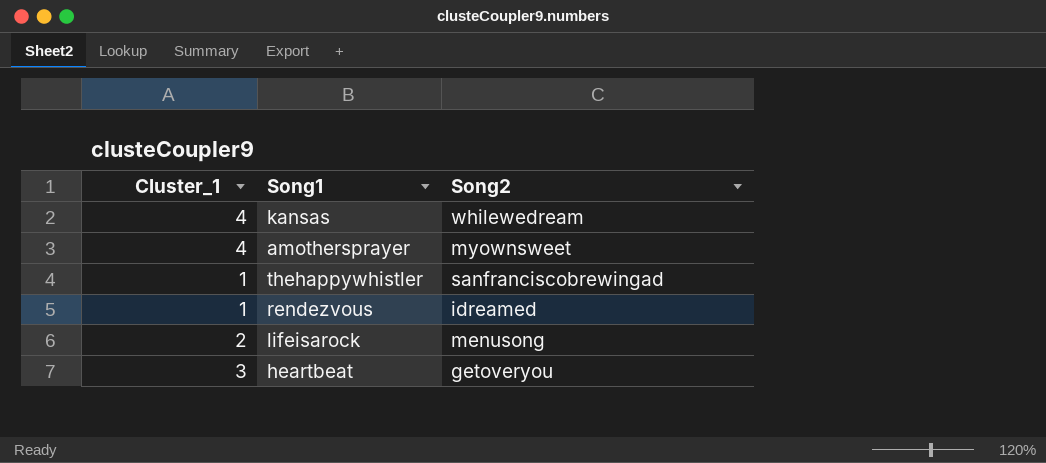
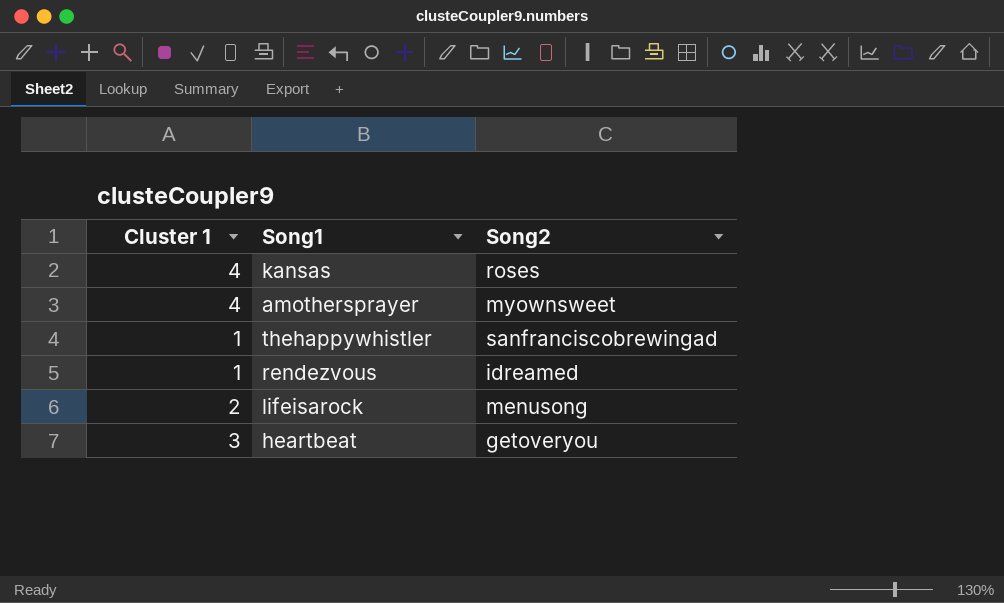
column name: Cluster_1 -> Cluster 1
kansas | Song2: whilewedream -> roses

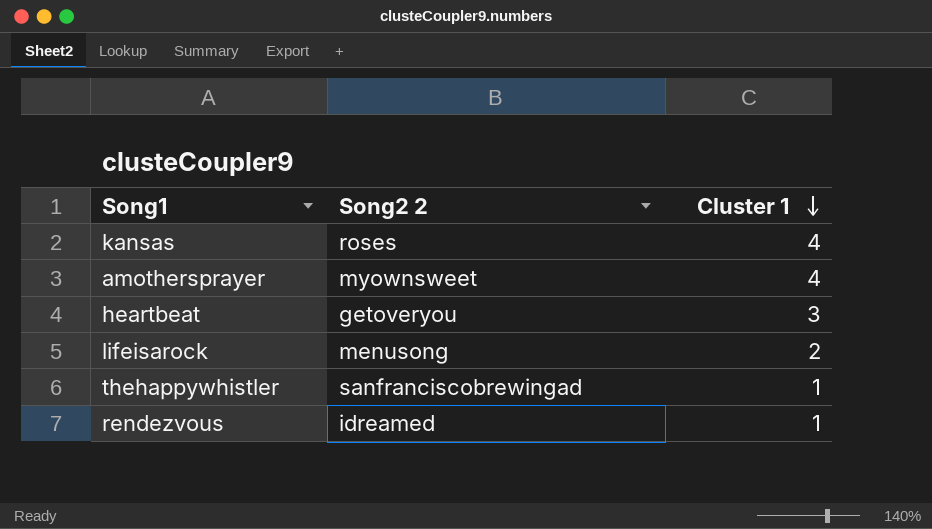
row order: none -> Cluster 1 descending
column name: Song2 -> Song2 2
column Cluster 1 | position: 1 -> 3

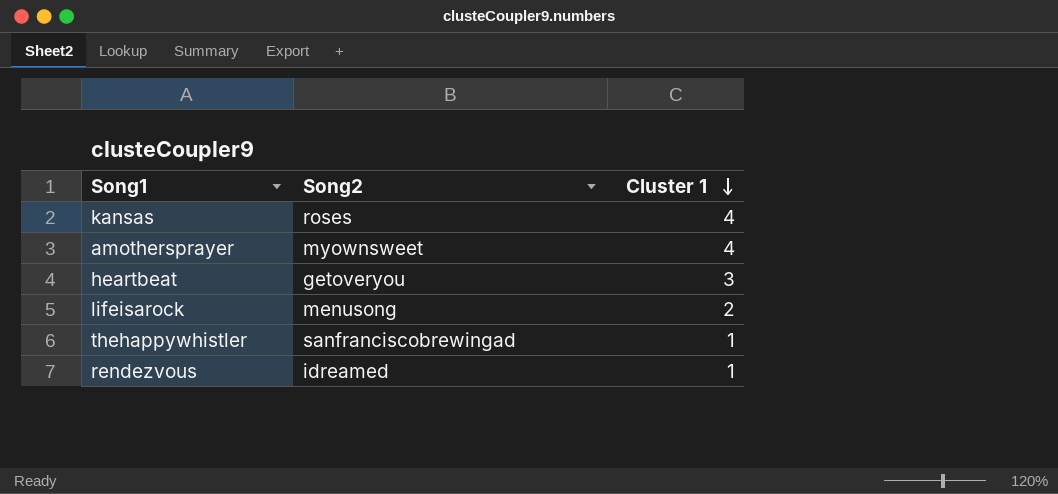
column name: Song2 2 -> Song2

